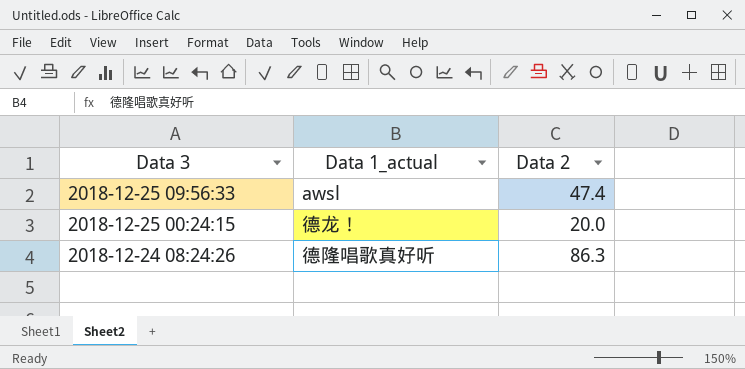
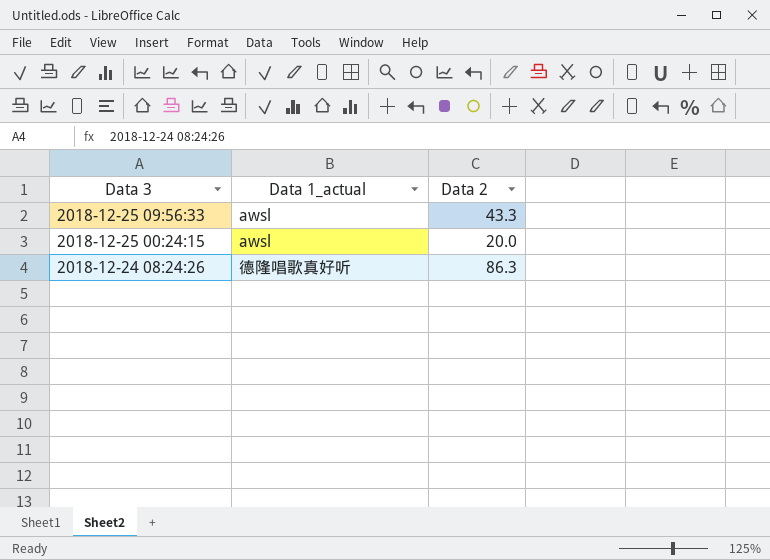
2018-12-25 09:56:33 | Data 2: 47.4 -> 43.3
2018-12-25 00:24:15 | Data 1_actual: 德龙！ -> awsl

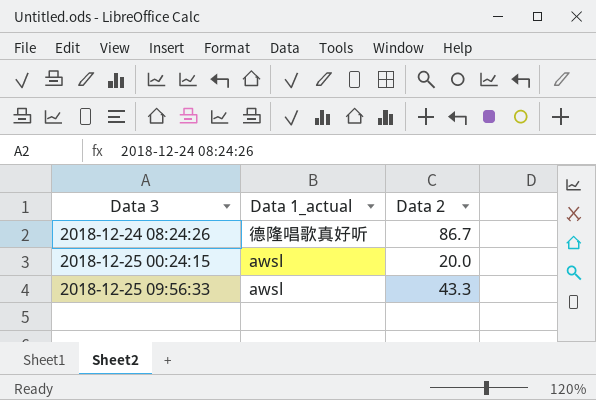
row order: Data 3 descending -> Data 3 ascending
2018-12-24 08:24:26 | Data 2: 86.3 -> 86.7

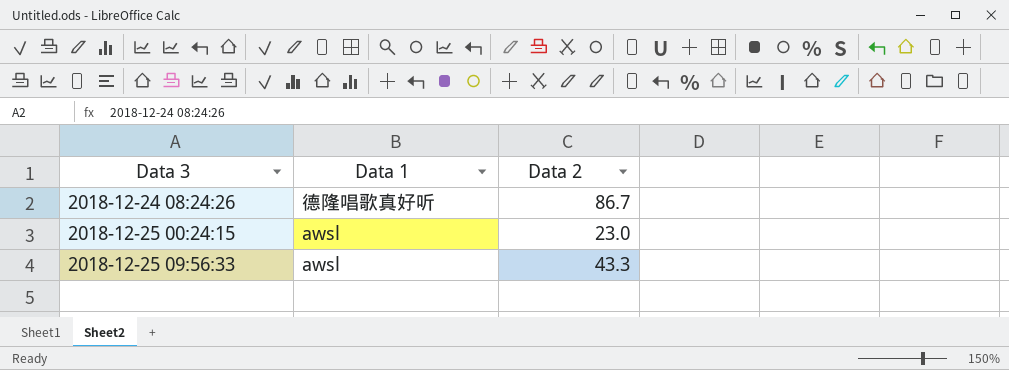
column name: Data 1_actual -> Data 1
2018-12-25 00:24:15 | Data 2: 20.0 -> 23.0

